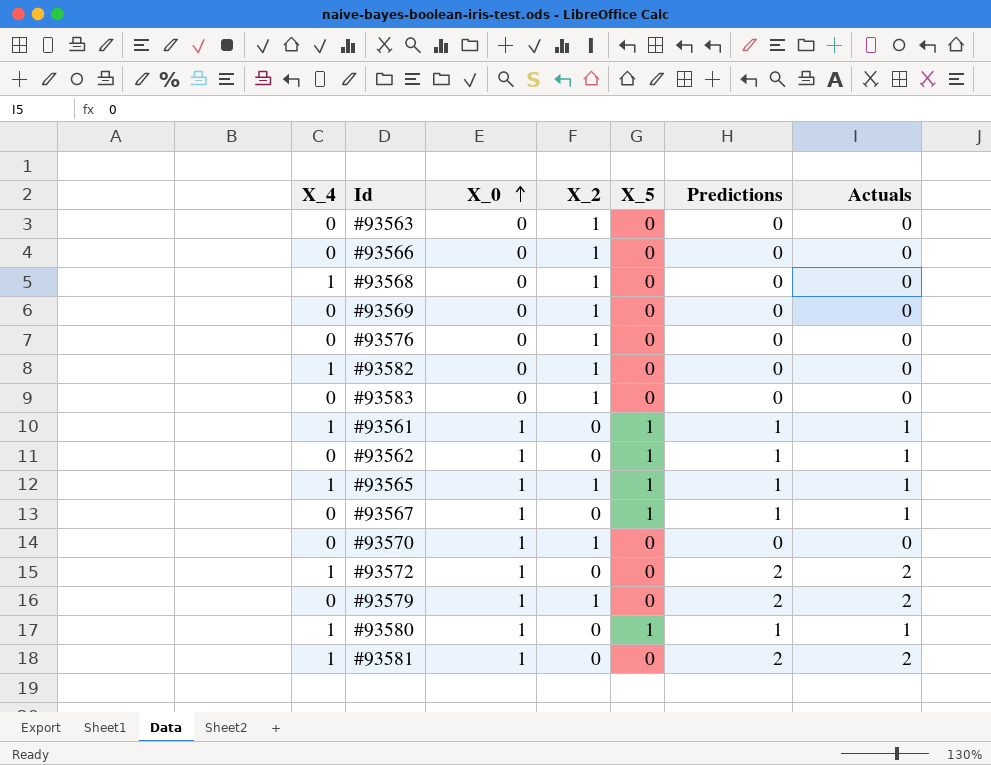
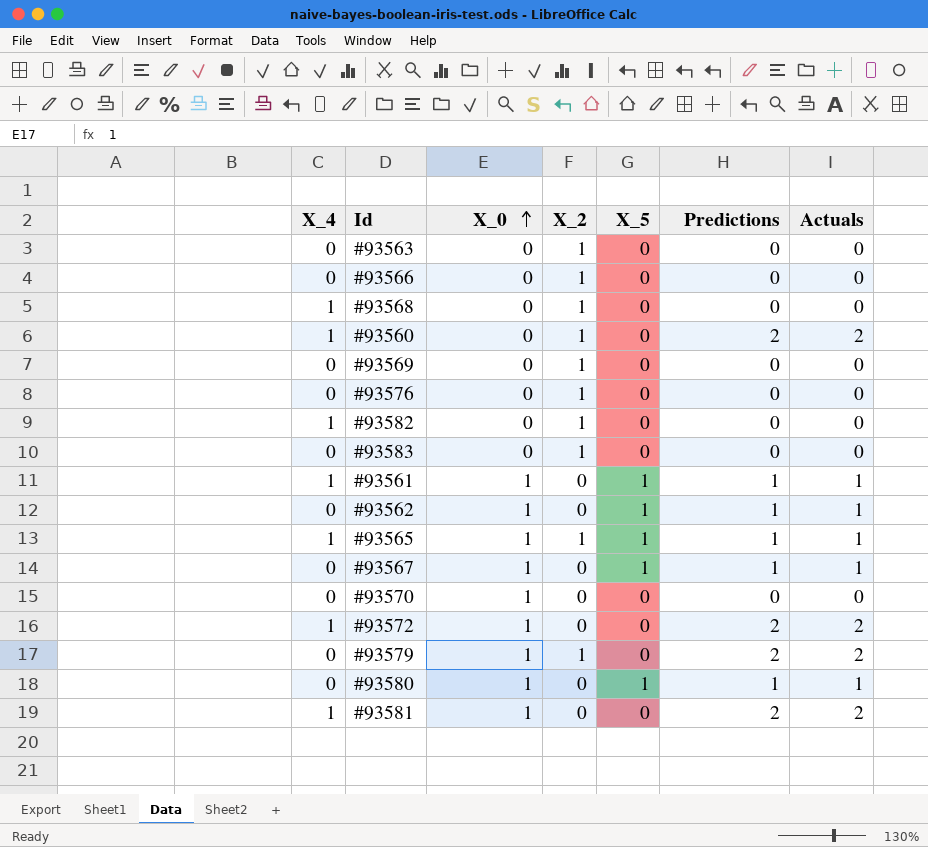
row #93560: none -> 1 | 0 | 1 | 0 | 2 | 2
#93570 | X_2: 1 -> 0
#93580 | X_4: 1 -> 0

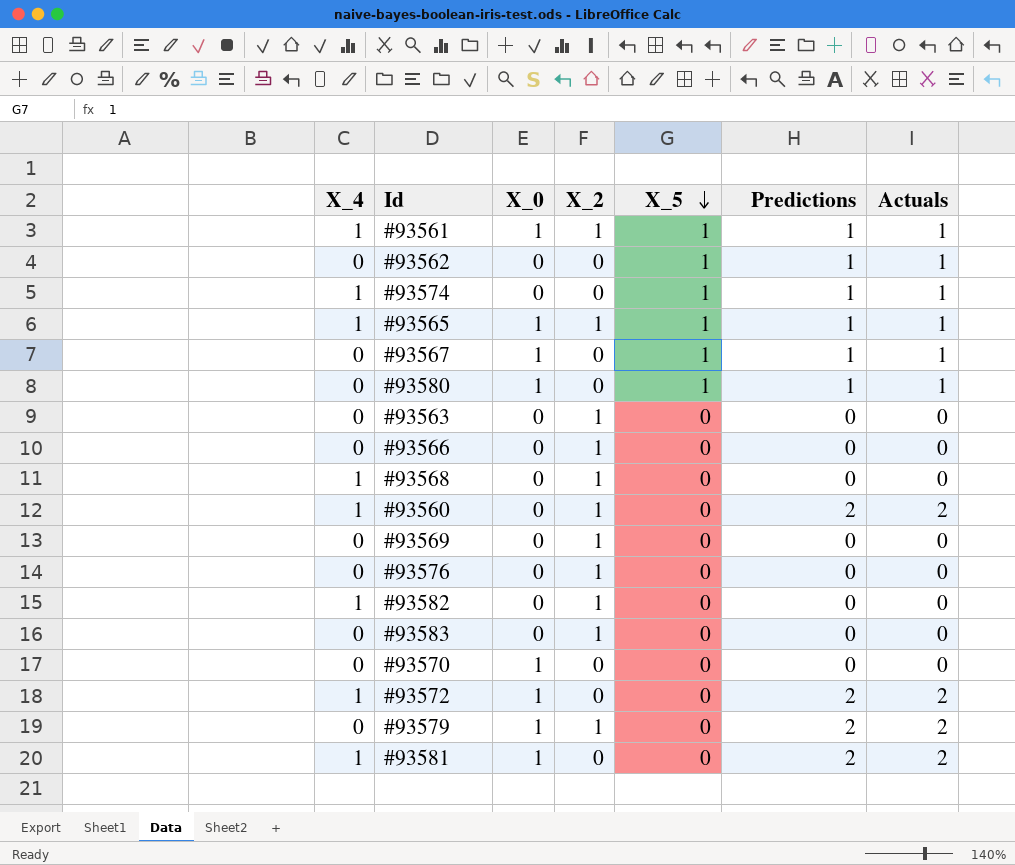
row order: X_0 ascending -> X_5 descending
#93561 | X_2: 0 -> 1
#93562 | X_0: 1 -> 0
row #93574: none -> 1 | 0 | 0 | 1 | 1 | 1

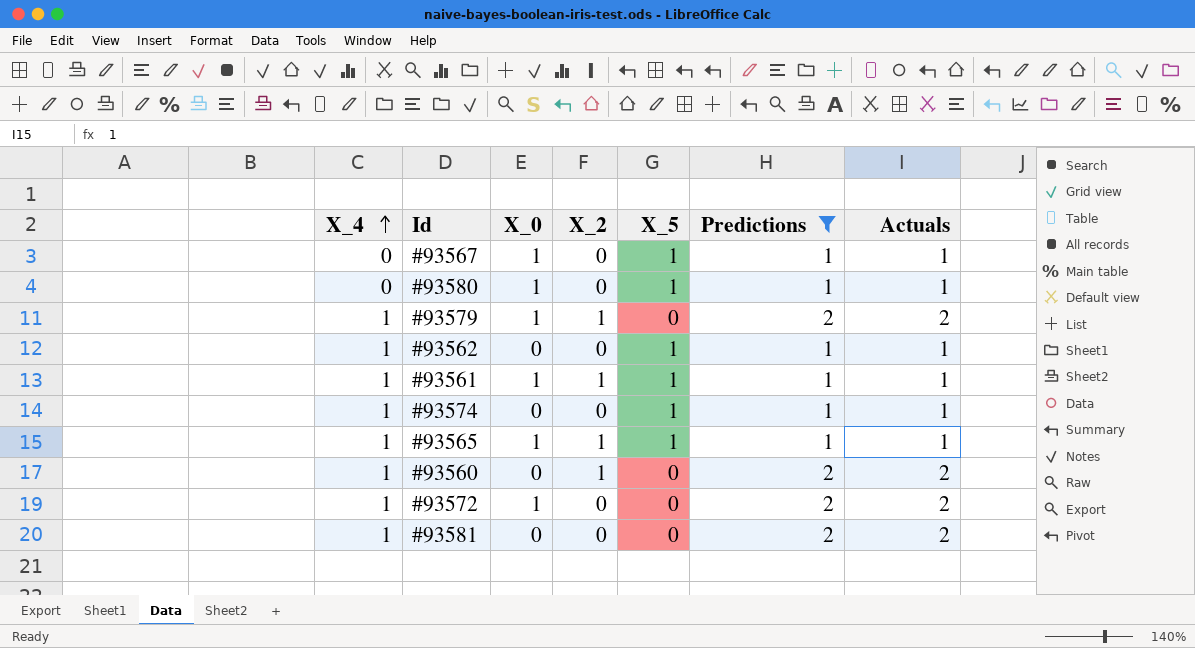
filter: none -> Predictions != 0
row order: X_5 descending -> X_4 ascending
#93579 | X_4: 0 -> 1
#93562 | X_4: 0 -> 1
#93581 | X_0: 1 -> 0

